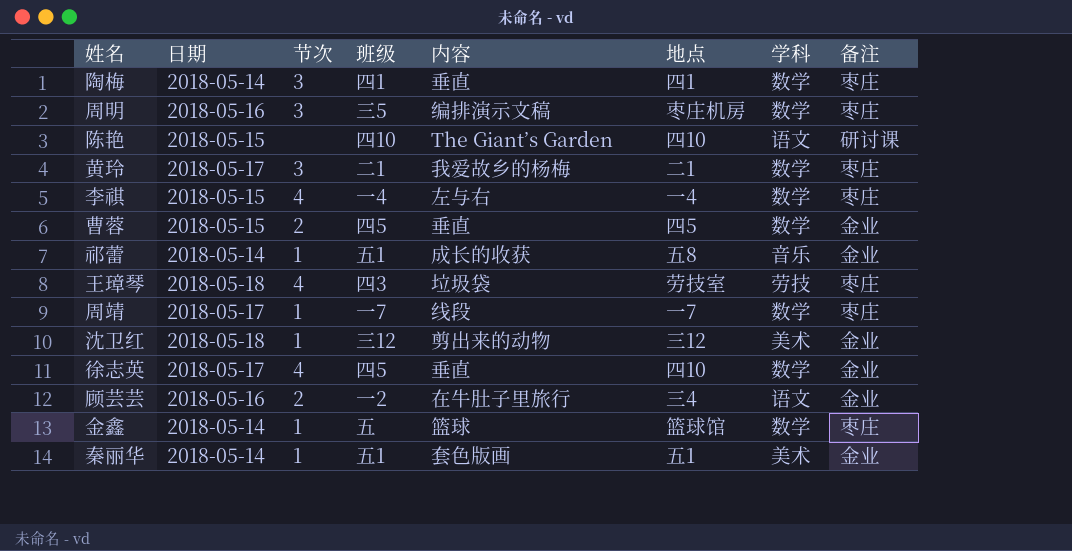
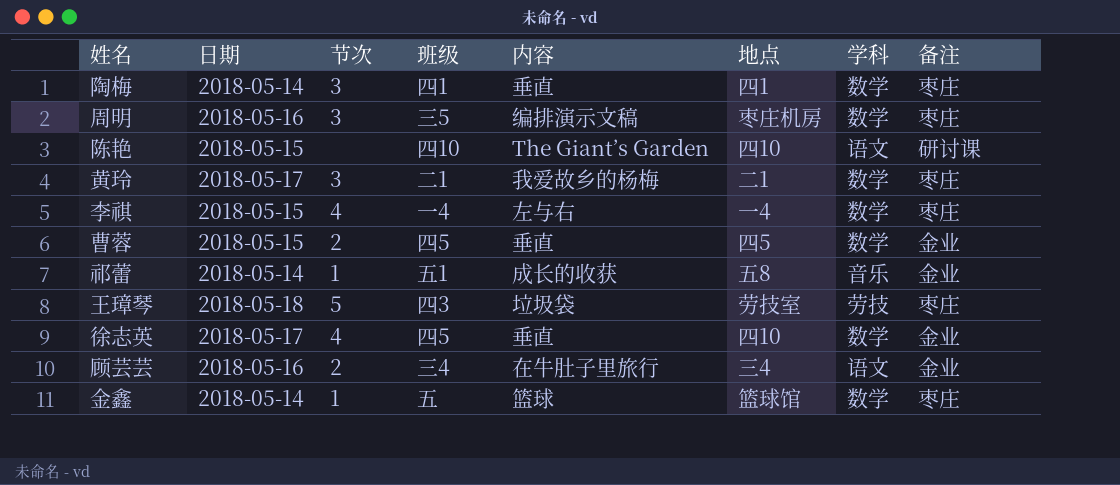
row 周靖: 2018-05-17 | 1 | 一7 | 线段 | 一7 | 数学 | 枣庄 -> none
row 沈卫红: 2018-05-18 | 1 | 三12 | 剪出来的动物 | 三12 | 美术 | 金业 -> none
row 秦丽华: 2018-05-14 | 1 | 五1 | 套色版画 | 五1 | 美术 | 金业 -> none
王璋琴 | 节次: 4 -> 5
顾芸芸 | 班级: 一2 -> 三4

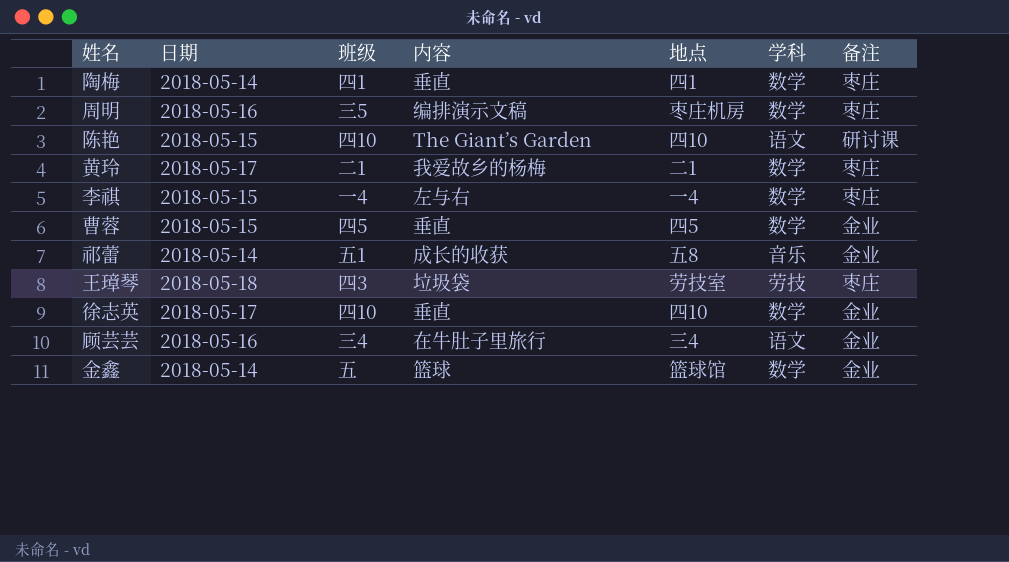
column 节次 | position: 3 -> none
徐志英 | 班级: 四5 -> 四10
金鑫 | 备注: 枣庄 -> 金业

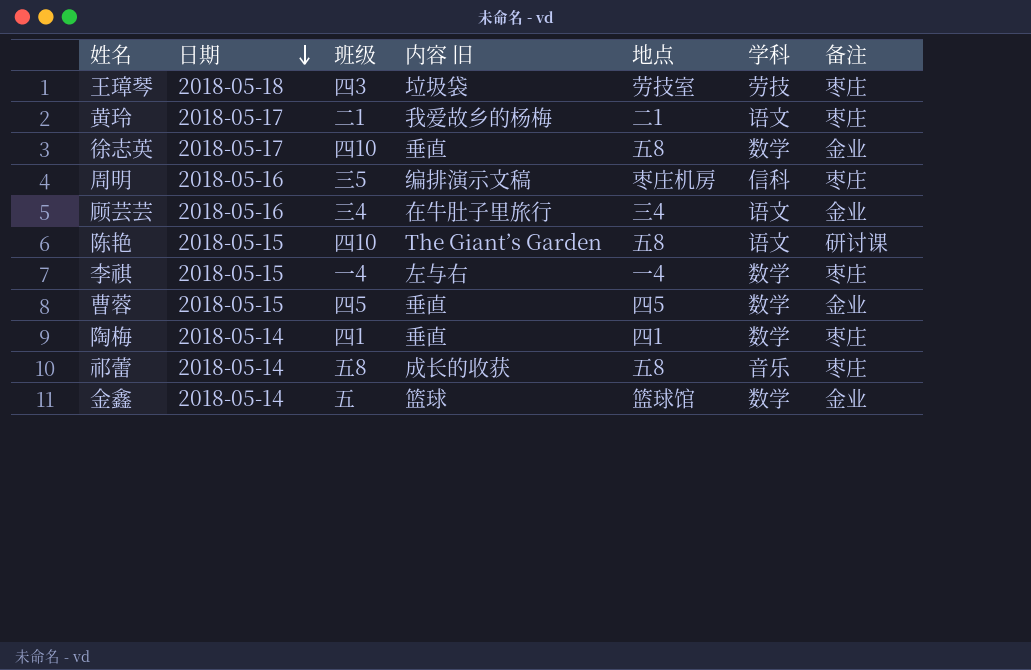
row order: none -> 日期 descending
column name: 内容 -> 内容 旧
黄玲 | 学科: 数学 -> 语文
徐志英 | 地点: 四10 -> 五8
周明 | 学科: 数学 -> 信科
陈艳 | 地点: 四10 -> 五8
祁蕾 | 班级: 五1 -> 五8
祁蕾 | 备注: 金业 -> 枣庄

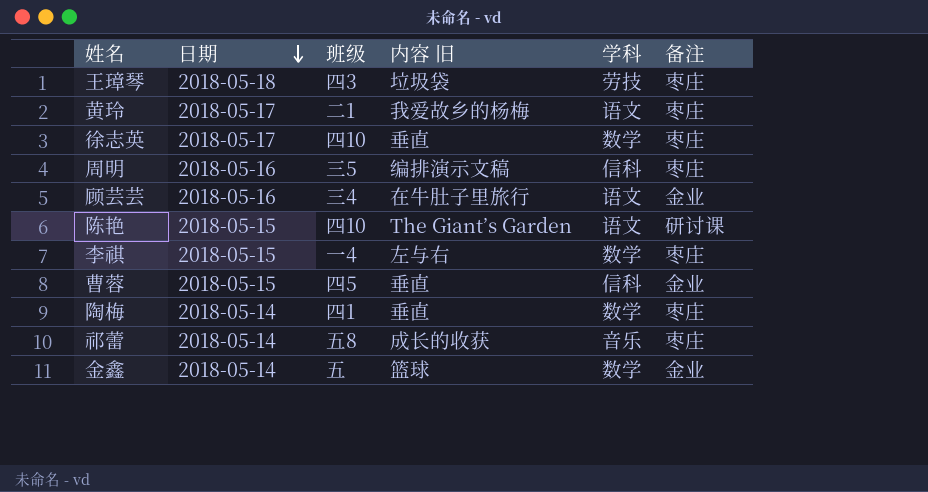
column 地点 | position: 5 -> none
徐志英 | 备注: 金业 -> 枣庄
曹蓉 | 学科: 数学 -> 信科

